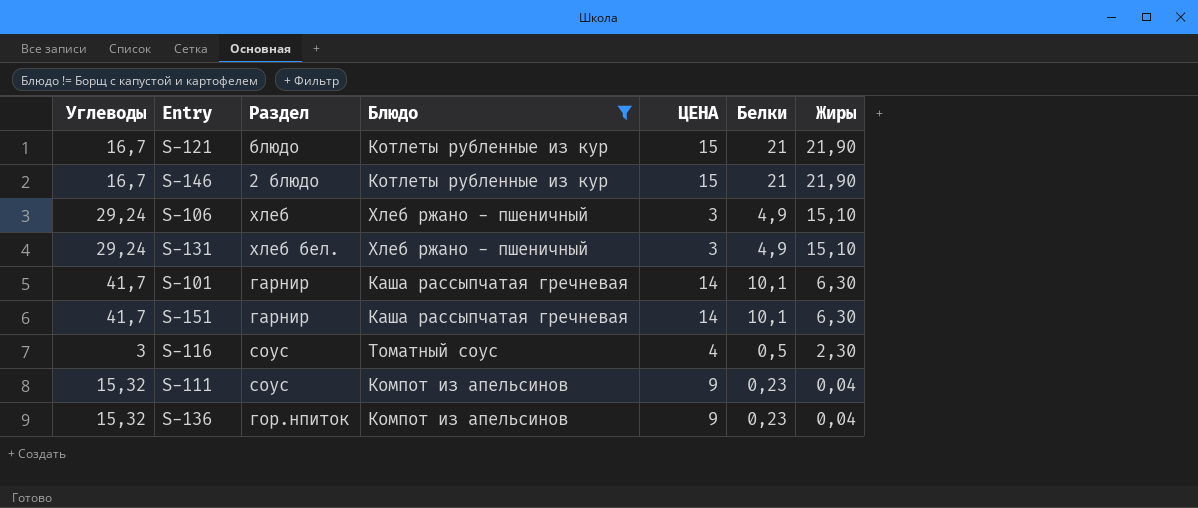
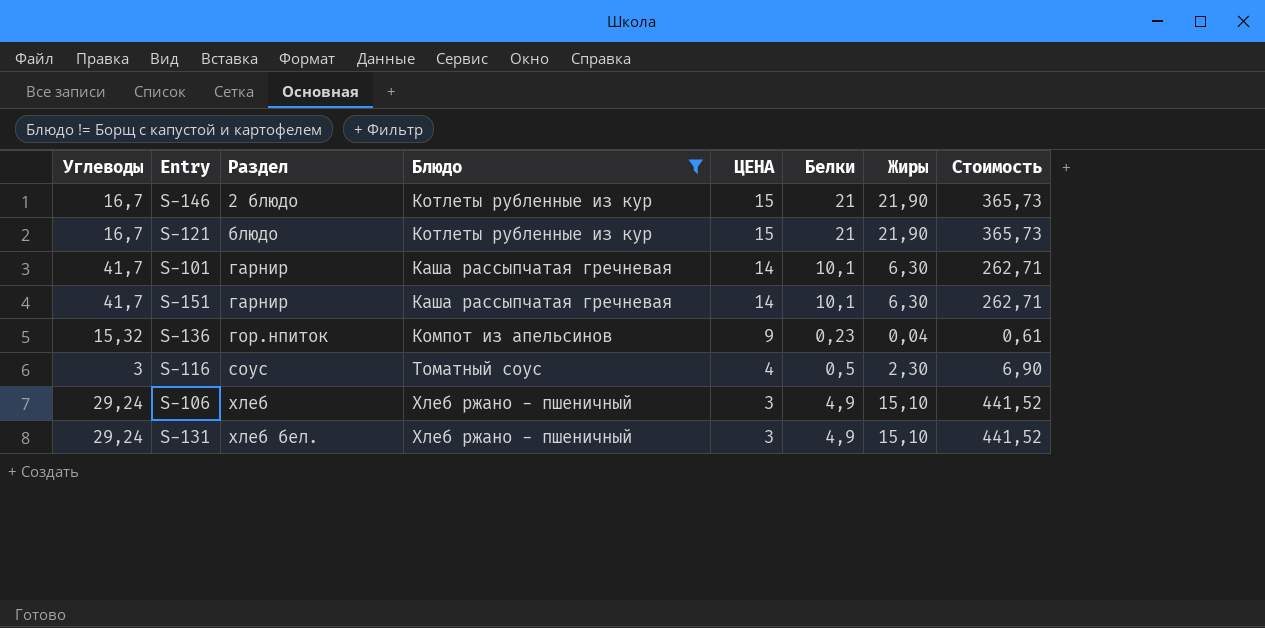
row order: Жиры descending -> Раздел ascending
column Стоимость | formula: none -> [Углеводы] * [Жиры]
row S-111: 15,32 | соус | Компот из апельсинов | 9 | 0,23 | 0,04 -> none

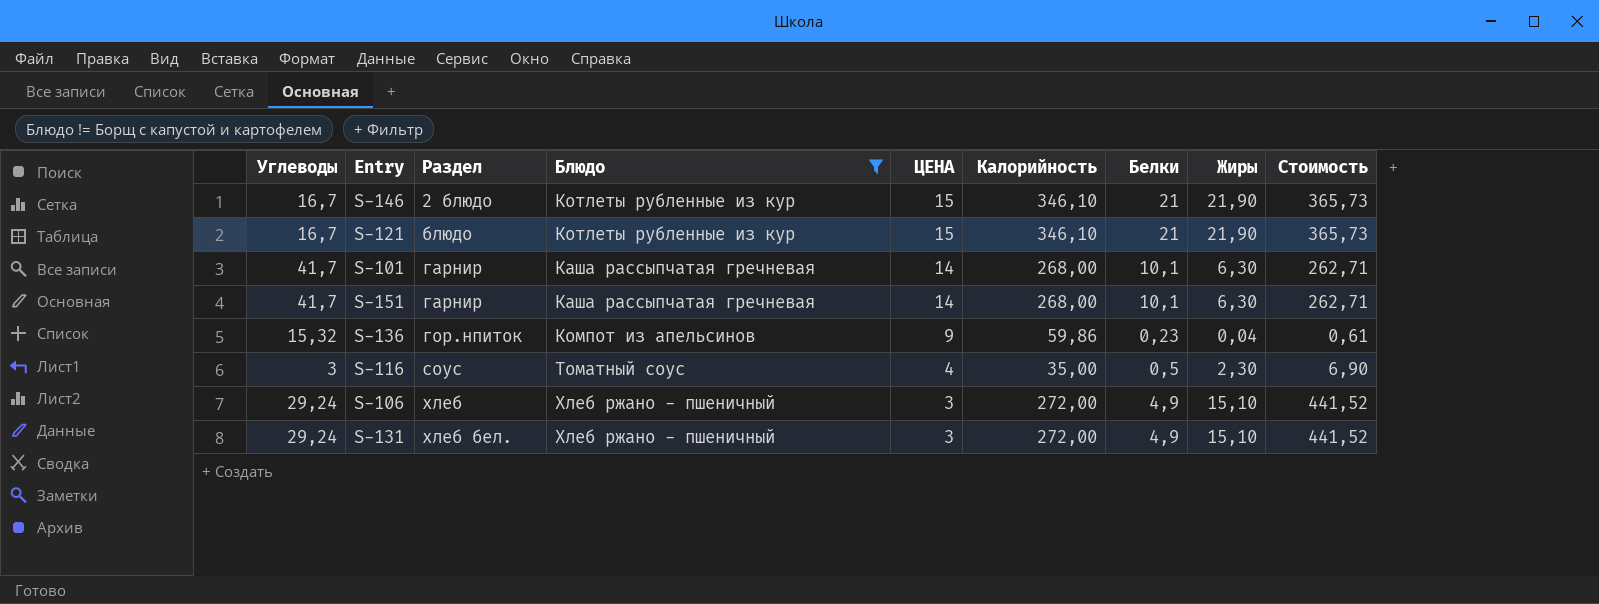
column Калорийность | position: none -> 6

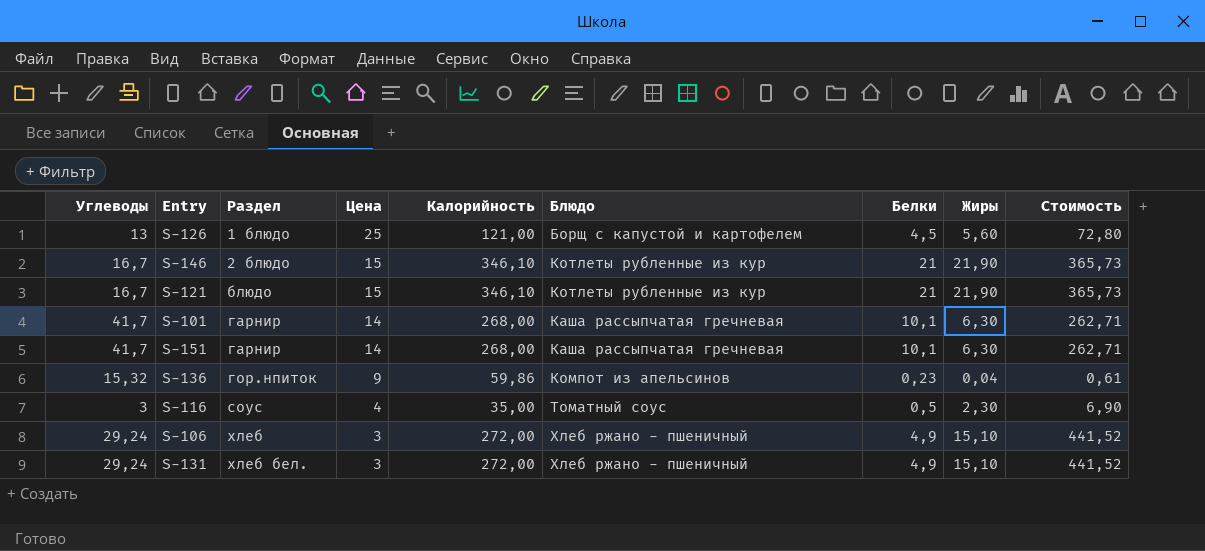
filter: Блюдо != Борщ с капустой и картофелем -> none
column name: ЦЕНА -> Цена
column Блюдо | position: 4 -> 6

